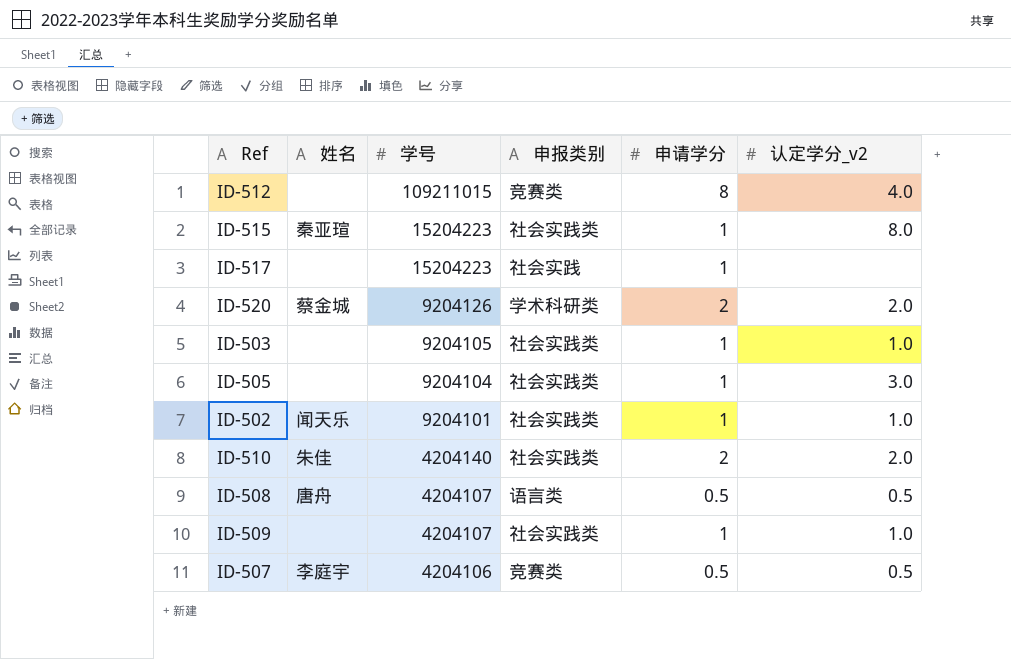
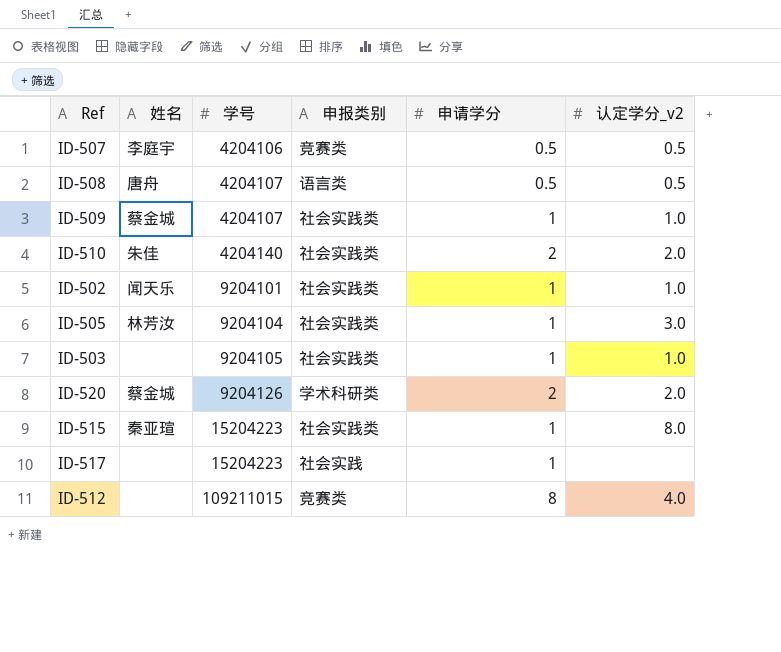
row order: 学号 descending -> 学号 ascending
ID-509 | 姓名: none -> 蔡金城
ID-505 | 姓名: none -> 林芳汝

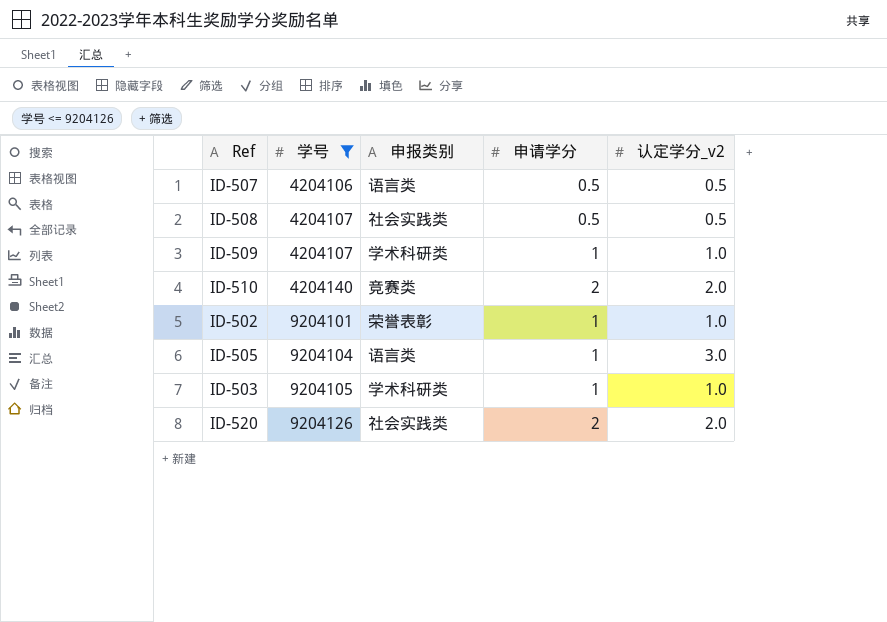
filter: none -> 学号 <= 9204126
column 姓名 | position: 2 -> none
ID-507 | 申报类别: 竞赛类 -> 语言类
ID-508 | 申报类别: 语言类 -> 社会实践类
ID-509 | 申报类别: 社会实践类 -> 学术科研类
ID-510 | 申报类别: 社会实践类 -> 竞赛类
ID-502 | 申报类别: 社会实践类 -> 荣誉表彰
ID-505 | 申报类别: 社会实践类 -> 语言类
ID-503 | 申报类别: 社会实践类 -> 学术科研类
ID-520 | 申报类别: 学术科研类 -> 社会实践类

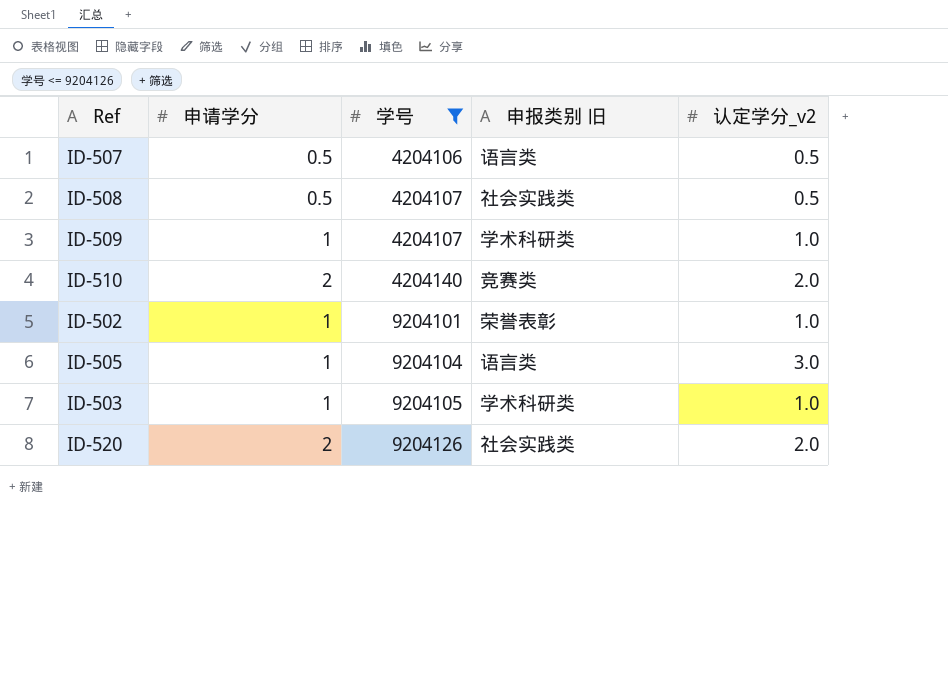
column 申请学分 | position: 4 -> 2
column name: 申报类别 -> 申报类别 旧

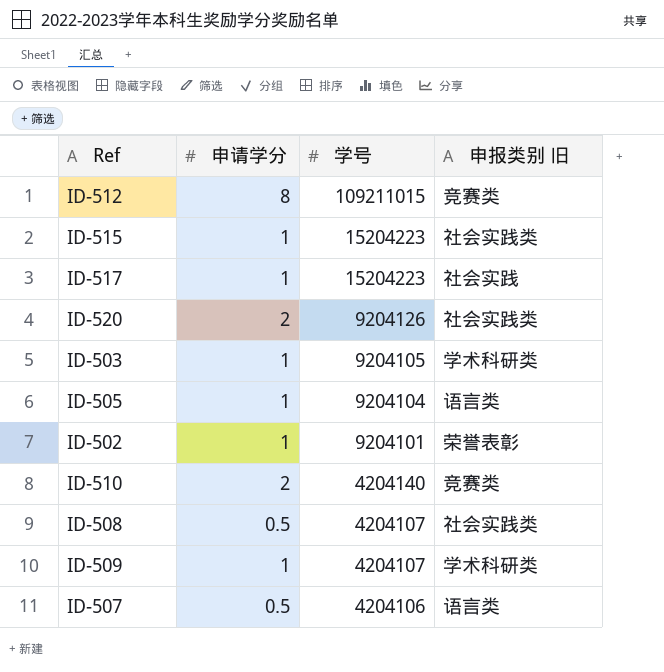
filter: 学号 <= 9204126 -> none
row order: 学号 ascending -> 学号 descending
column 认定学分_v2 | position: 5 -> none

